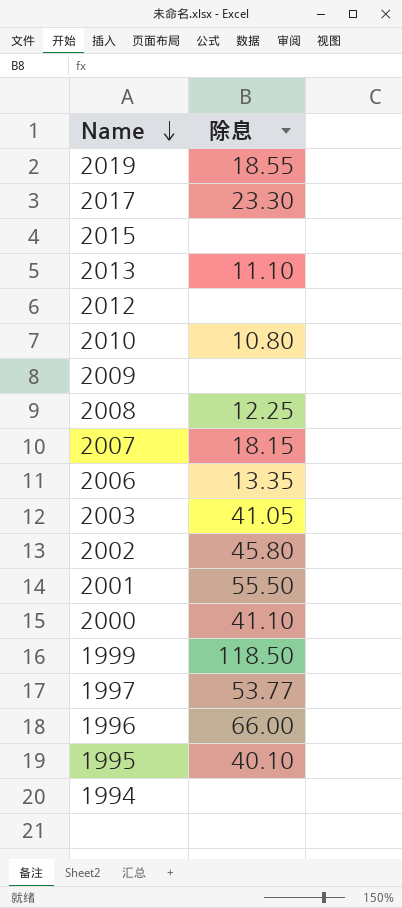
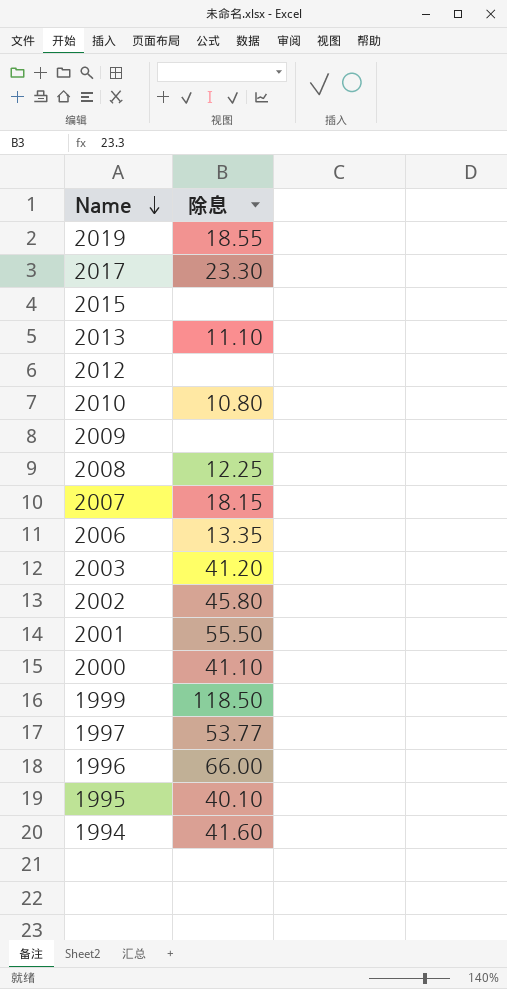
2003 | 除息: 41.05 -> 41.20
1994 | 除息: none -> 41.60

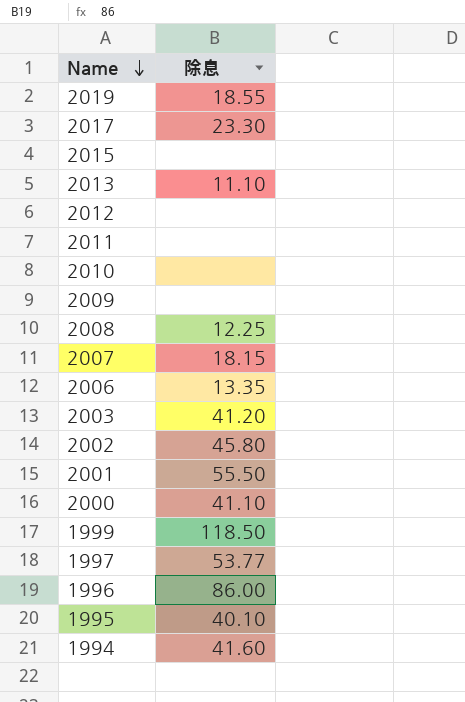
row 2011: none -> none
2010 | 除息: 10.80 -> none
1996 | 除息: 66.00 -> 86.00

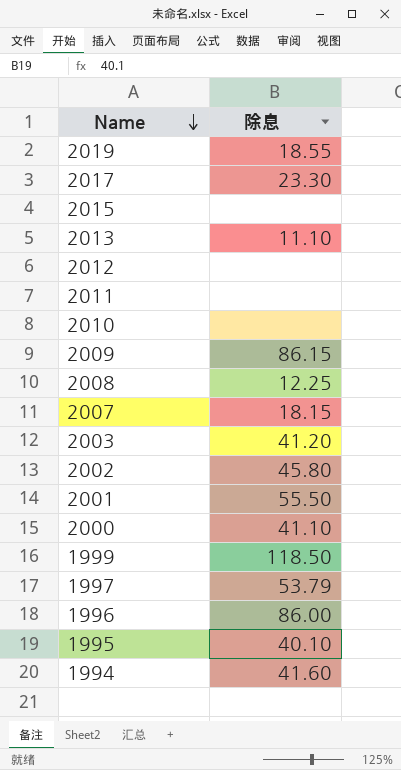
row 2006: 13.35 -> none
2009 | 除息: none -> 86.15
1997 | 除息: 53.77 -> 53.79

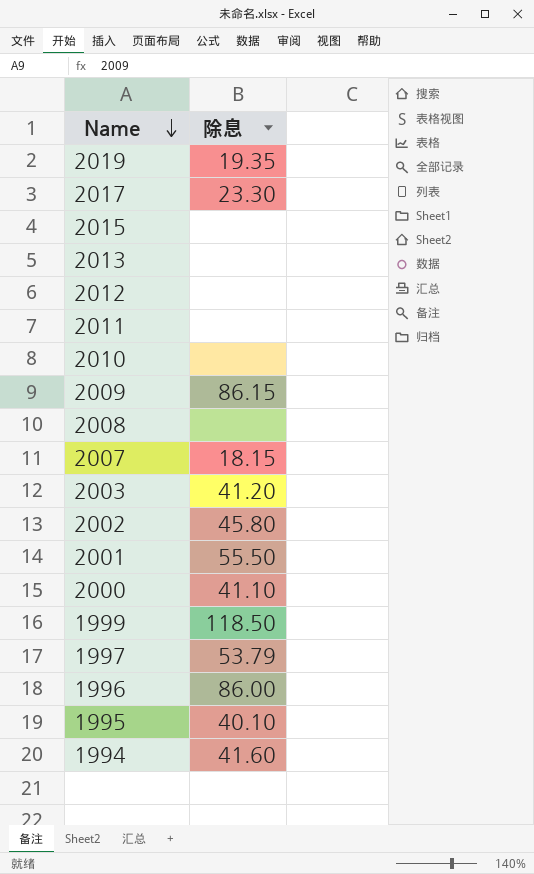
2019 | 除息: 18.55 -> 19.35
2013 | 除息: 11.10 -> none
2008 | 除息: 12.25 -> none

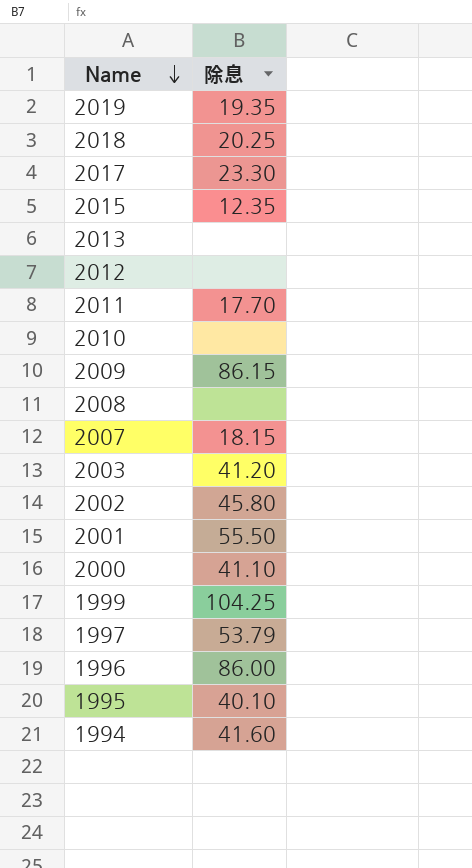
row 2018: none -> 20.25
2015 | 除息: none -> 12.35
2011 | 除息: none -> 17.70
1999 | 除息: 118.50 -> 104.25

